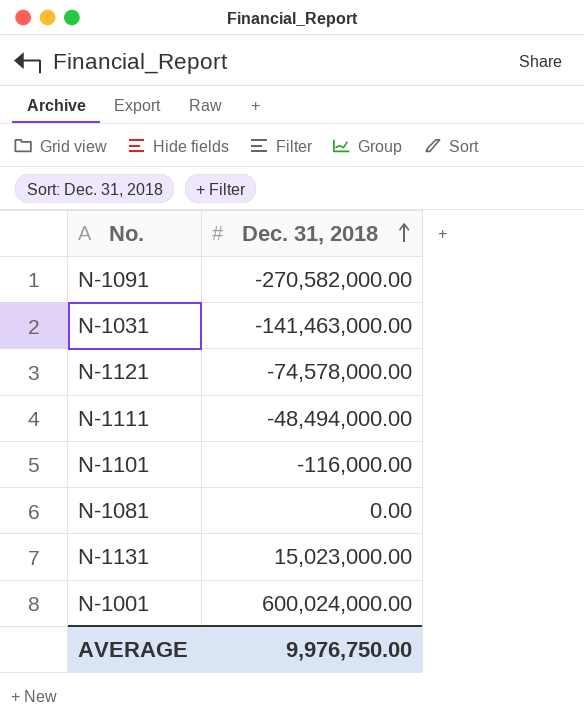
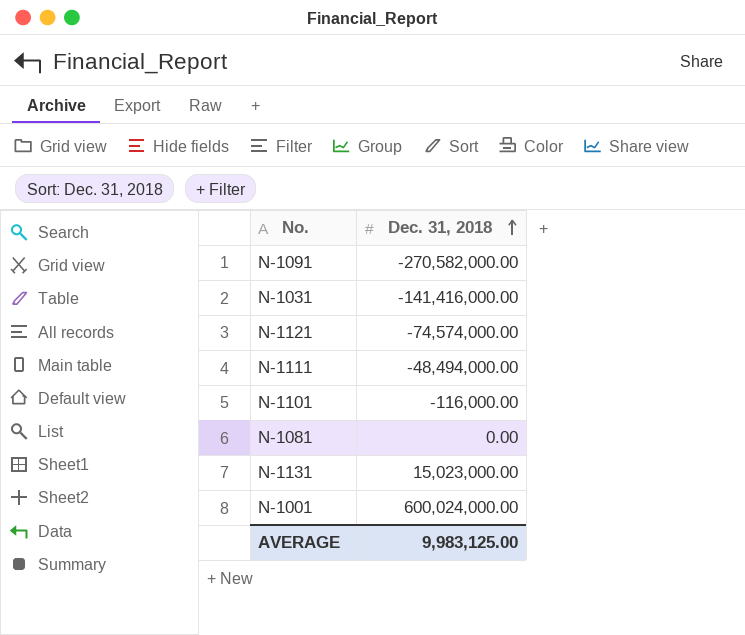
N-1031 | Dec. 31, 2018: -141,463,000.00 -> -141,416,000.00
N-1121 | Dec. 31, 2018: -74,578,000.00 -> -74,574,000.00
AVERAGE | Dec. 31, 2018: 9,976,750.00 -> 9,983,125.00

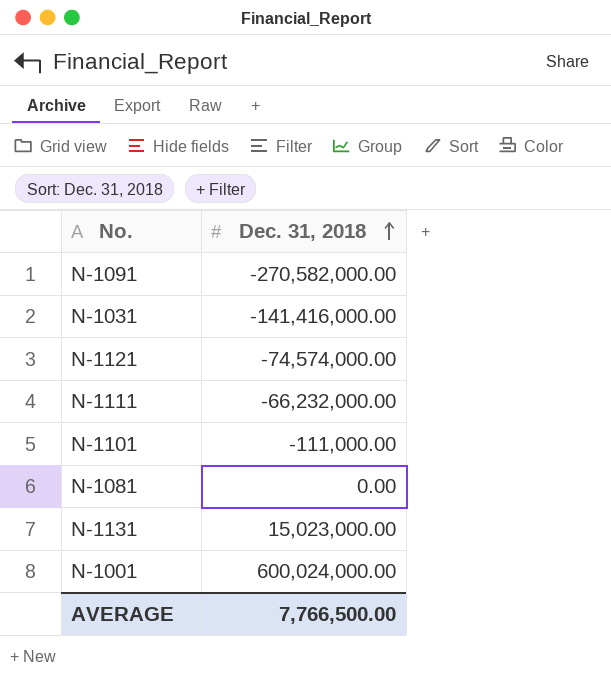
N-1111 | Dec. 31, 2018: -48,494,000.00 -> -66,232,000.00
N-1101 | Dec. 31, 2018: -116,000.00 -> -111,000.00
AVERAGE | Dec. 31, 2018: 9,983,125.00 -> 7,766,500.00

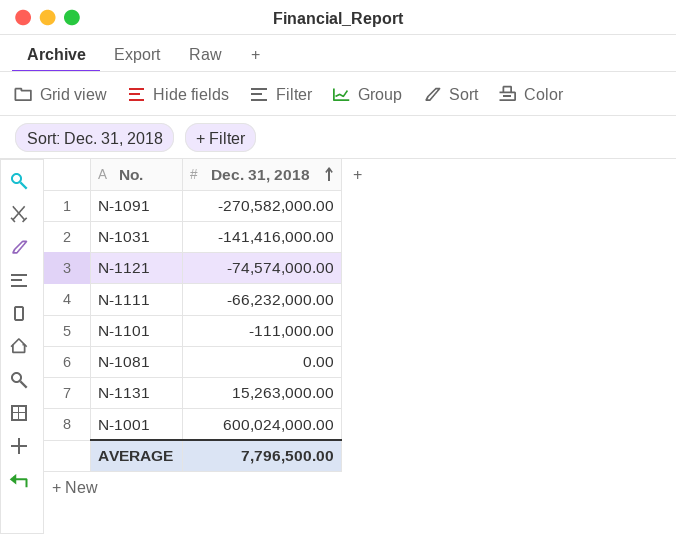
N-1131 | Dec. 31, 2018: 15,023,000.00 -> 15,263,000.00
AVERAGE | Dec. 31, 2018: 7,766,500.00 -> 7,796,500.00

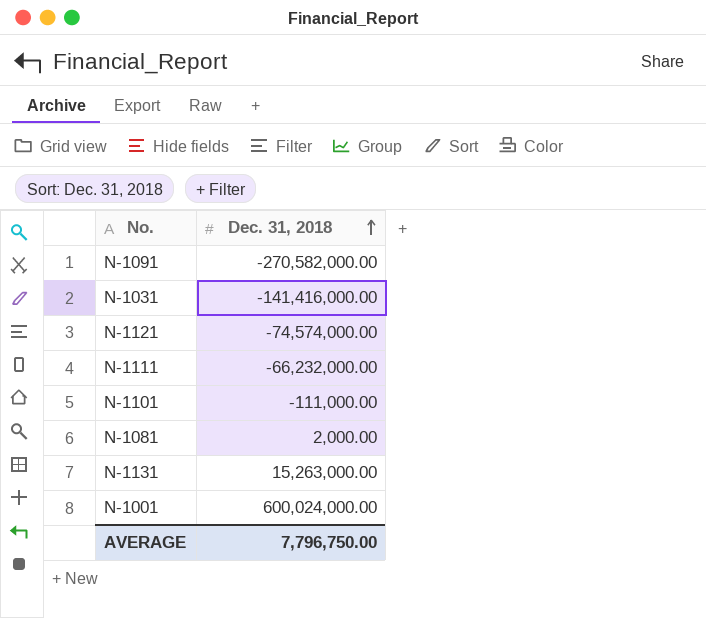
N-1081 | Dec. 31, 2018: 0.00 -> 2,000.00
AVERAGE | Dec. 31, 2018: 7,796,500.00 -> 7,796,750.00

